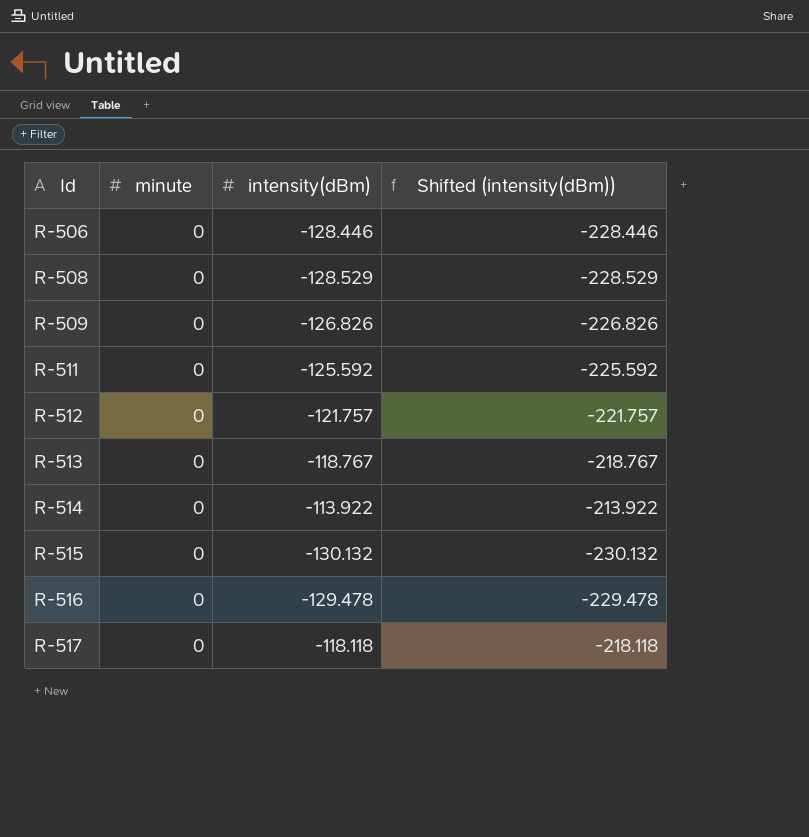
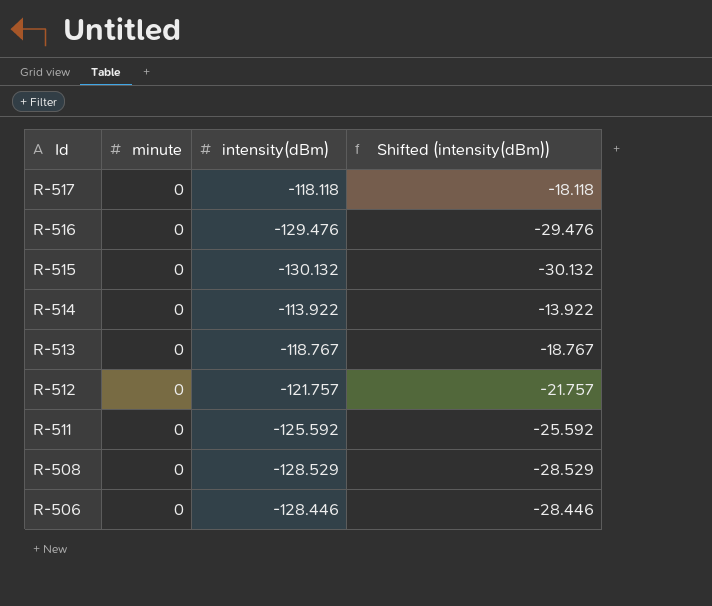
row order: Id ascending -> Id descending
column Shifted (intensity(dBm)) | formula: [intensity(dBm)] - 100 -> [intensity(dBm)] + 100
row R-509: 0 | -126.826 | -226.826 -> none
R-516 | intensity(dBm): -129.478 -> -129.476

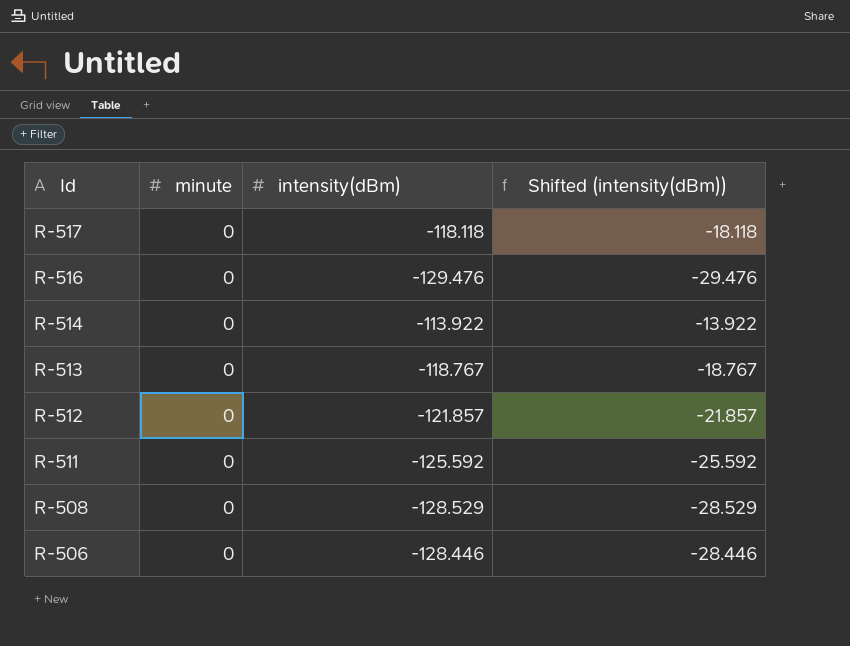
row R-515: 0 | -130.132 | -30.132 -> none
R-512 | intensity(dBm): -121.757 -> -121.857
R-512 | Shifted (intensity(dBm)): -21.757 -> -21.857

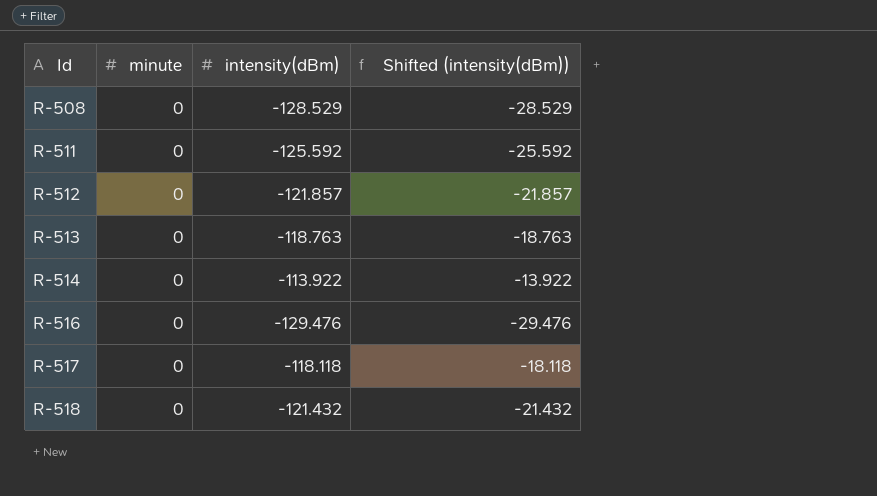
row order: Id descending -> Id ascending
row R-506: 0 | -128.446 | -28.446 -> none
R-513 | intensity(dBm): -118.767 -> -118.763
R-513 | Shifted (intensity(dBm)): -18.767 -> -18.763
row R-518: none -> 0 | -121.432 | -21.432

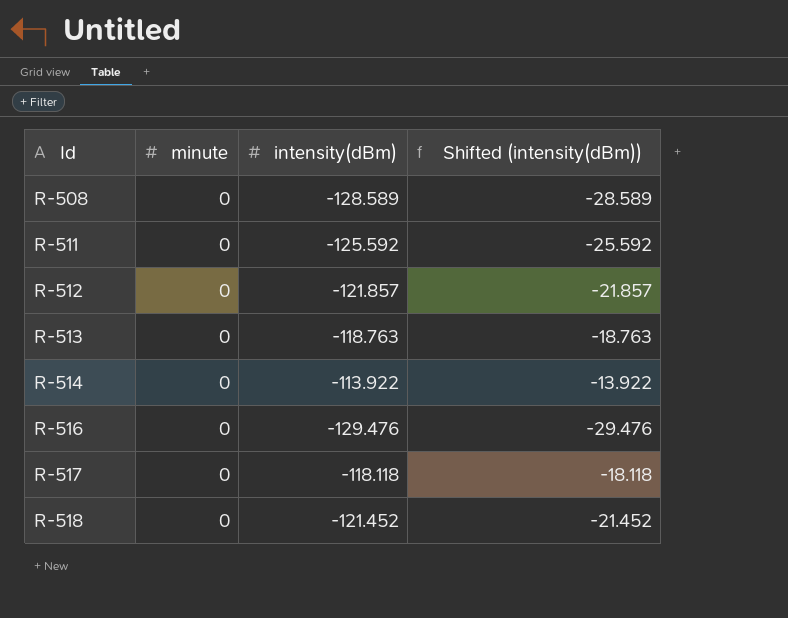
R-508 | intensity(dBm): -128.529 -> -128.589
R-508 | Shifted (intensity(dBm)): -28.529 -> -28.589
R-518 | intensity(dBm): -121.432 -> -121.452
R-518 | Shifted (intensity(dBm)): -21.432 -> -21.452

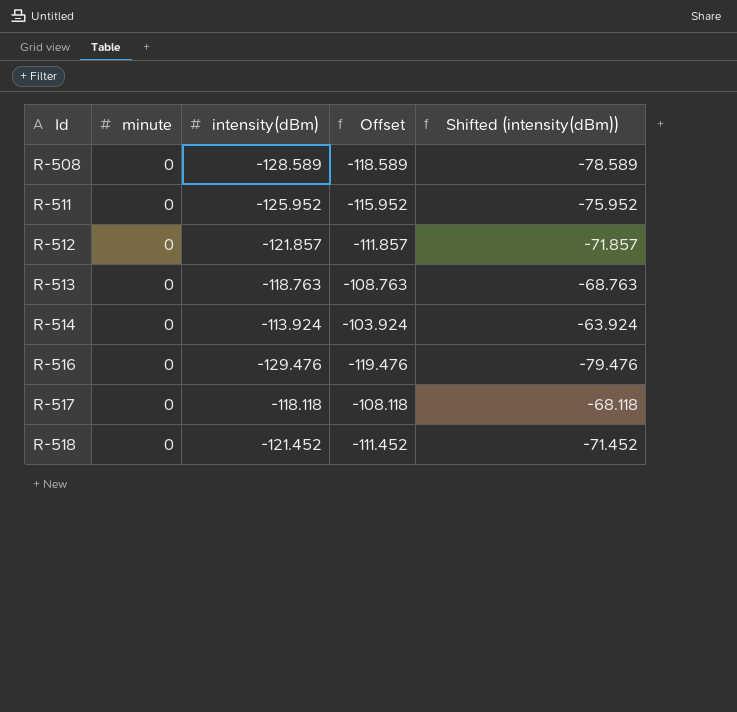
column Offset | formula: none -> [intensity(dBm)] + 10
column Shifted (intensity(dBm)) | formula: [intensity(dBm)] + 100 -> [intensity(dBm)] + 50
R-511 | intensity(dBm): -125.592 -> -125.952
R-514 | intensity(dBm): -113.922 -> -113.924

